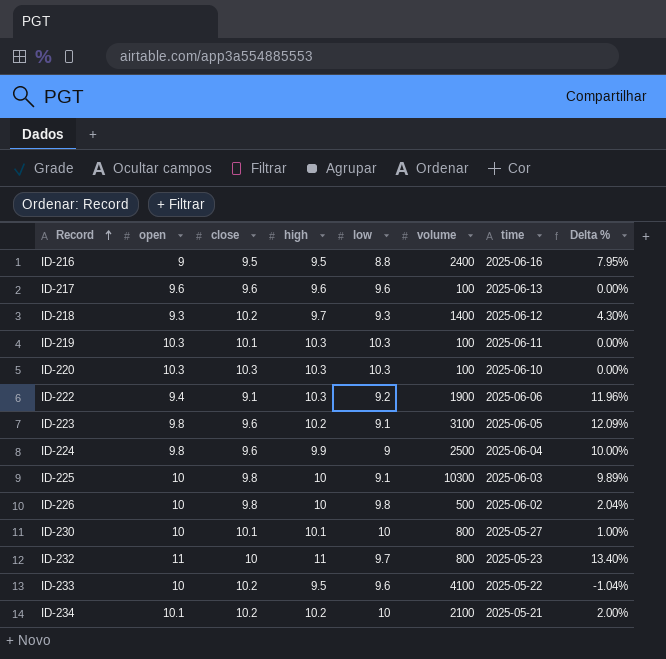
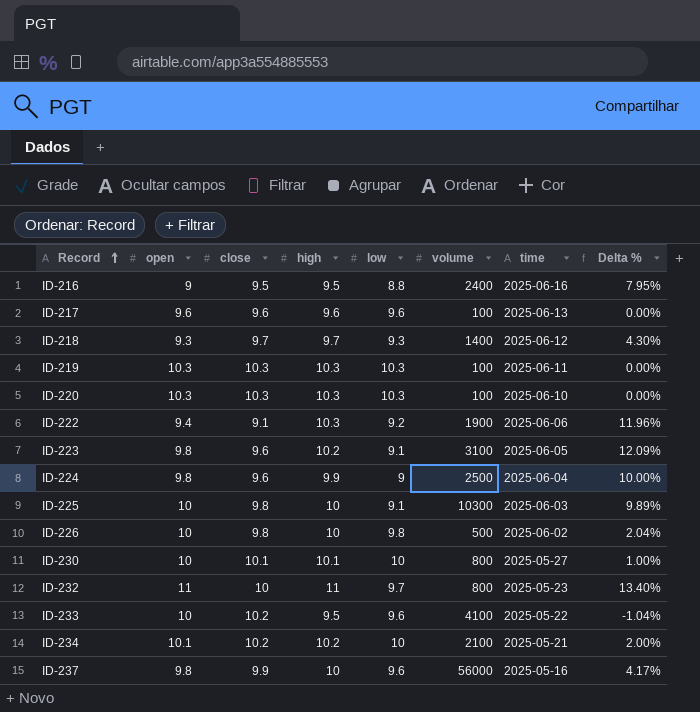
ID-218 | close: 10.2 -> 9.7
ID-219 | close: 10.1 -> 10.3
row ID-237: none -> 9.8 | 9.9 | 10 | 9.6 | 56000 | 2025-05-16 | 4.17%

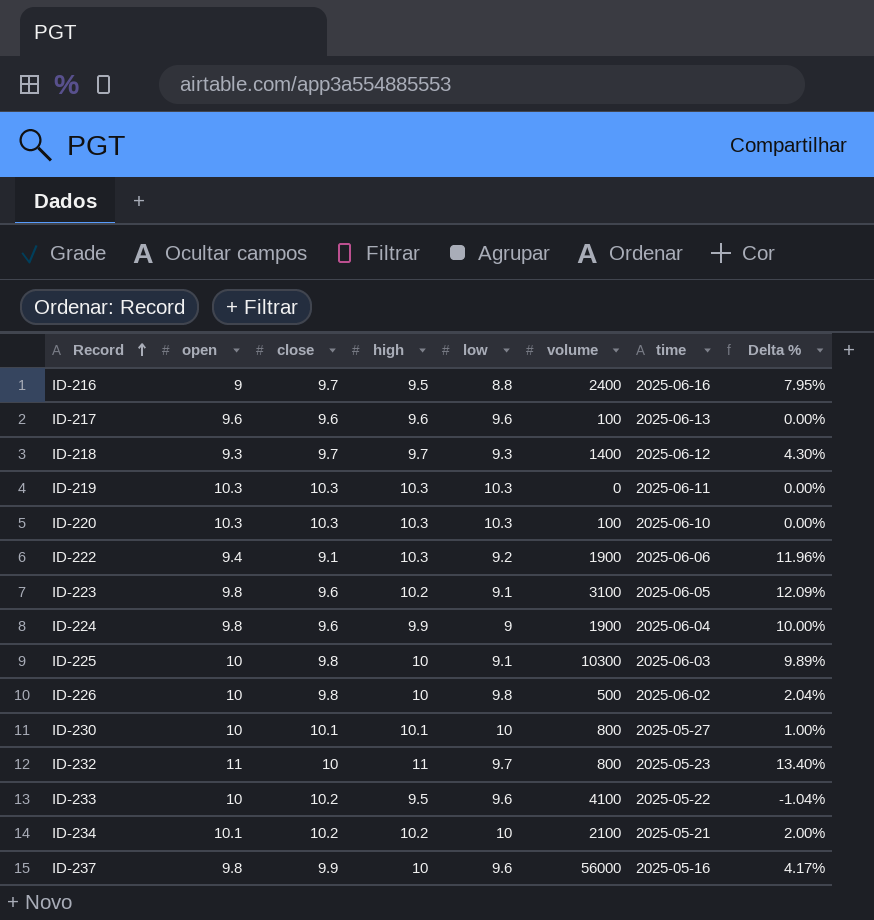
ID-216 | close: 9.5 -> 9.7
ID-219 | volume: 100 -> 0
ID-224 | volume: 2500 -> 1900

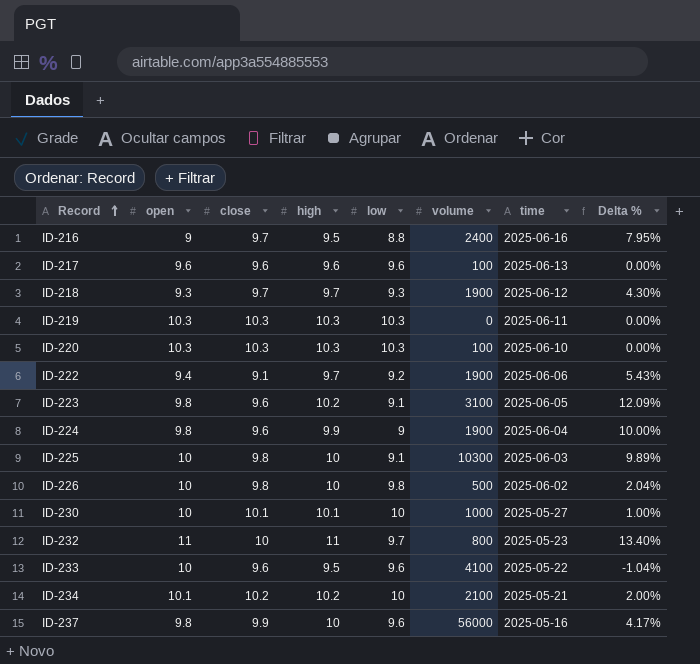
ID-218 | volume: 1400 -> 1900
ID-222 | high: 10.3 -> 9.7
ID-222 | Delta %: 11.96% -> 5.43%
ID-230 | volume: 800 -> 1000
ID-233 | close: 10.2 -> 9.6

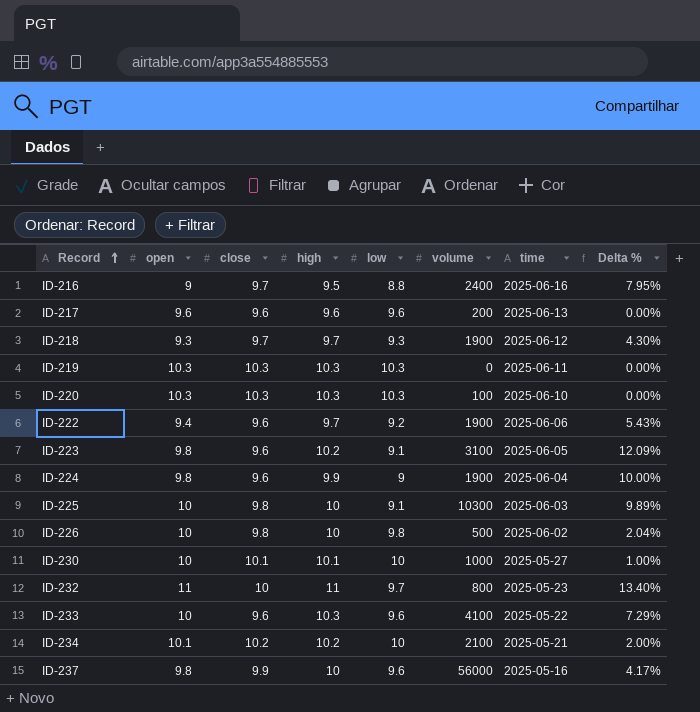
ID-217 | volume: 100 -> 200
ID-222 | close: 9.1 -> 9.6
ID-233 | high: 9.5 -> 10.3
ID-233 | Delta %: -1.04% -> 7.29%

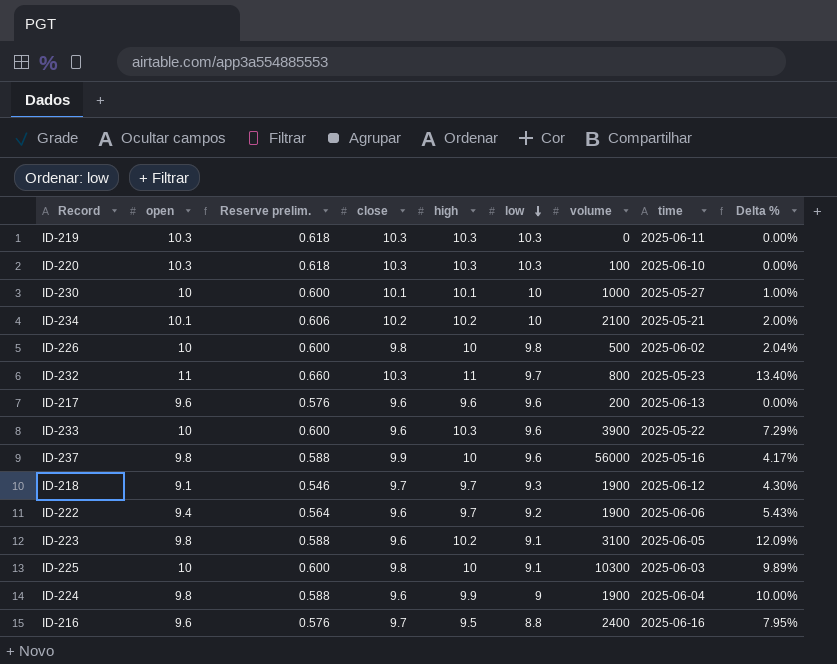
row order: Record ascending -> low descending
column Reserve prelim. | formula: none -> [open] * 0.06
ID-232 | close: 10 -> 10.3
ID-233 | volume: 4100 -> 3900
ID-218 | open: 9.3 -> 9.1
ID-216 | open: 9 -> 9.6

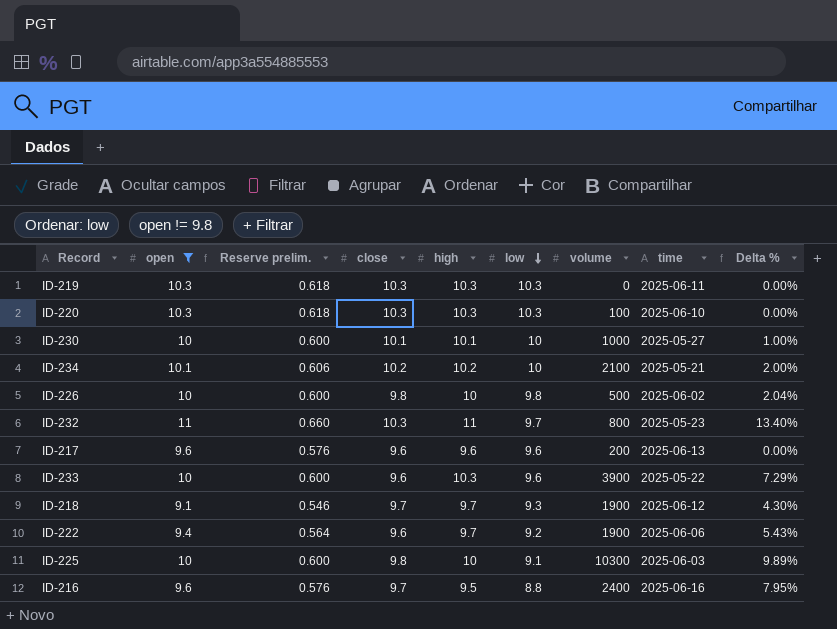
filter: none -> open != 9.8

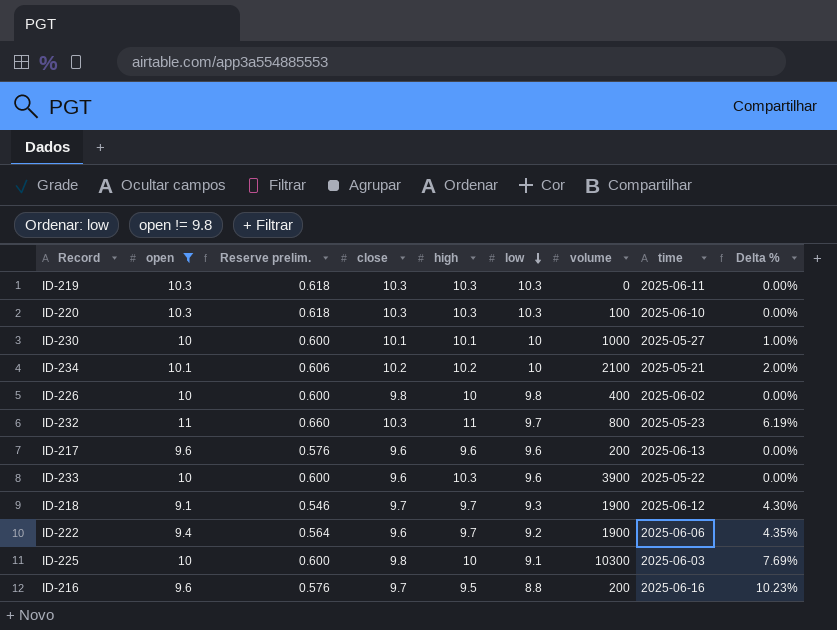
column Delta % | formula: ([high] - [low]) / [low] -> ([close] - [low]) / [low]
ID-226 | volume: 500 -> 400
ID-216 | volume: 2400 -> 200

